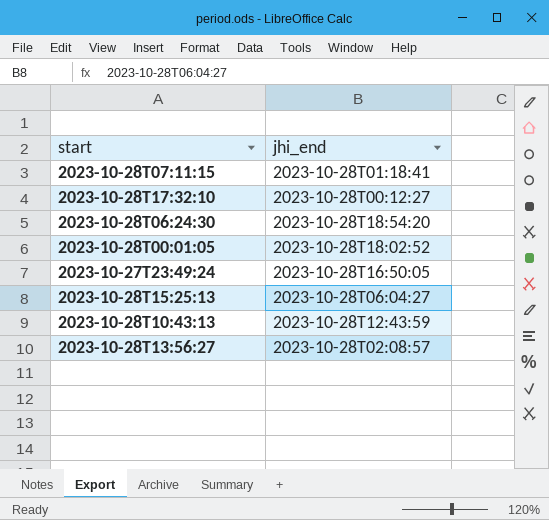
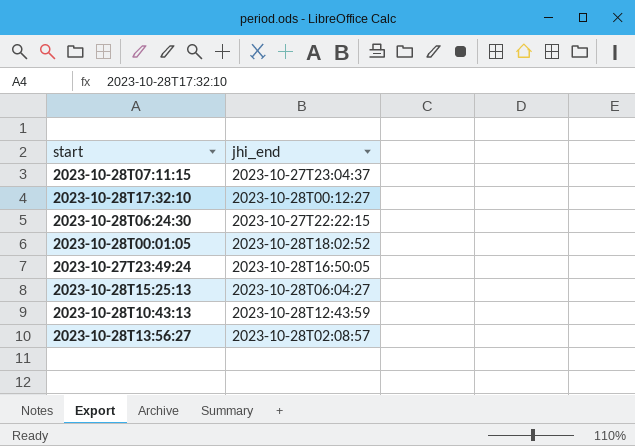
2023-10-28T07:11:15 | jhi_end: 2023-10-28T01:18:41 -> 2023-10-27T23:04:37
2023-10-28T06:24:30 | jhi_end: 2023-10-28T18:54:20 -> 2023-10-27T22:22:15

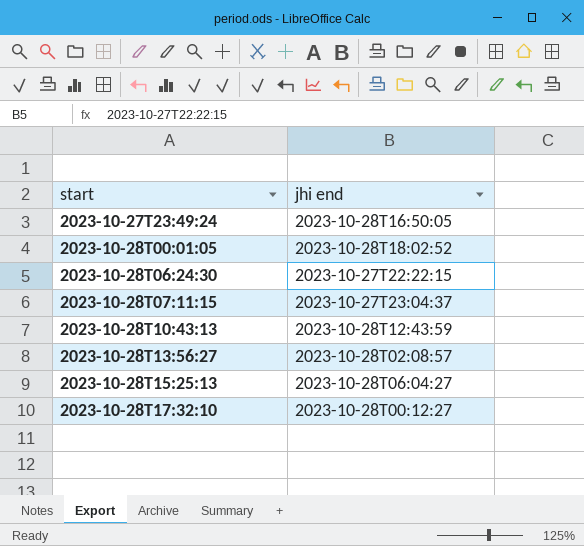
row order: none -> start ascending
column name: jhi_end -> jhi end

